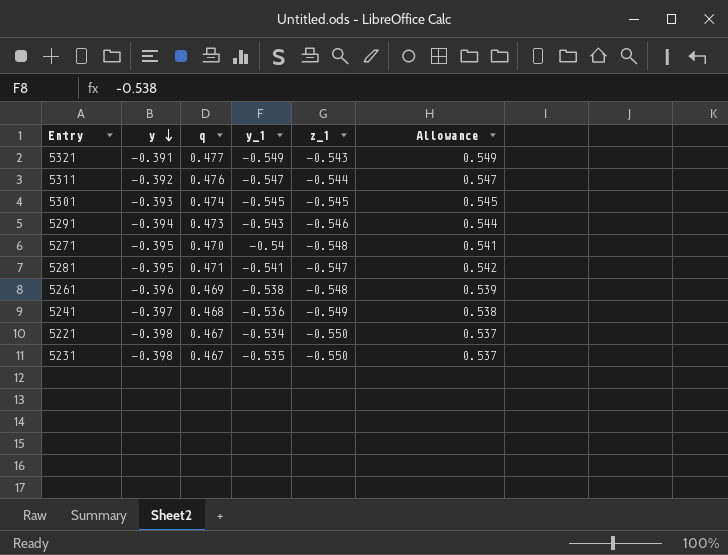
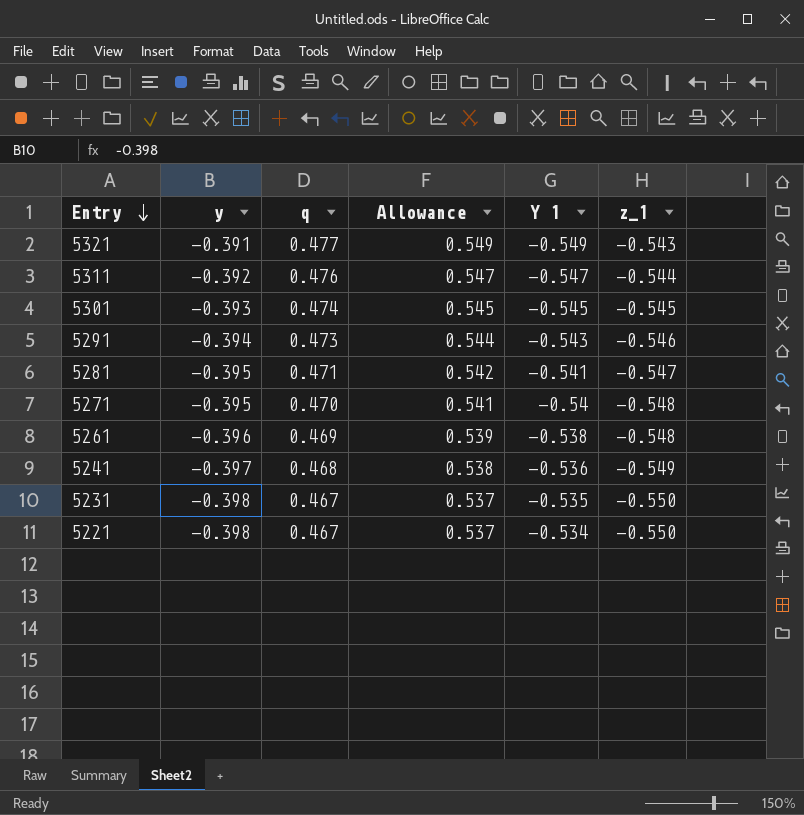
row order: y descending -> Entry descending
column Allowance | position: 6 -> 4
column name: y_1 -> Y 1

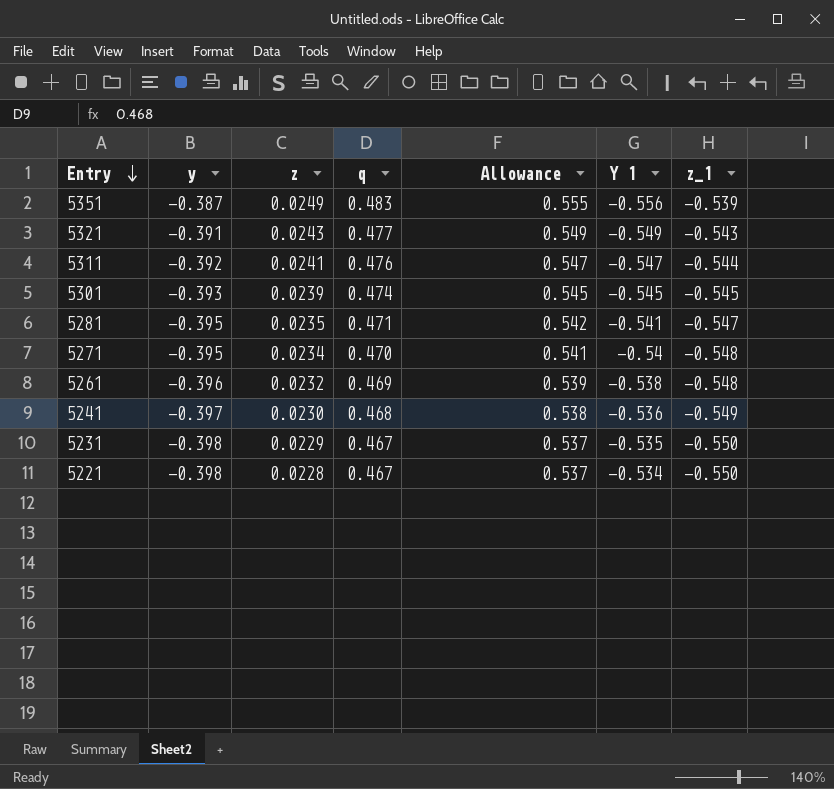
column z | position: none -> 3
row 5291: -0.394 | 0.473 | 0.544 | -0.543 | -0.546 -> none
row 5351: none -> -0.387 | 0.0249 | 0.483 | 0.555 | -0.556 | -0.539

